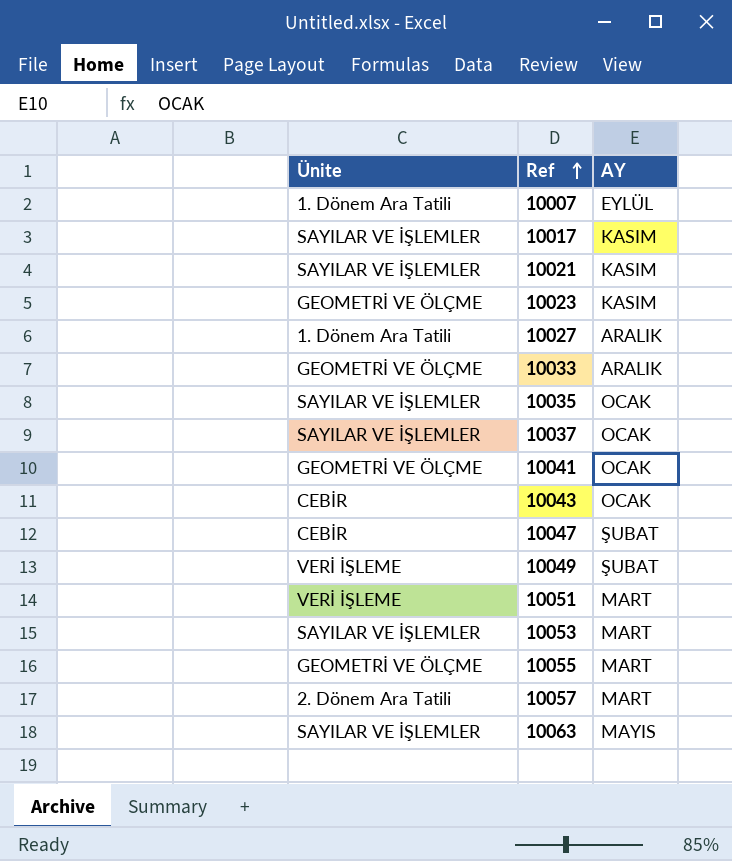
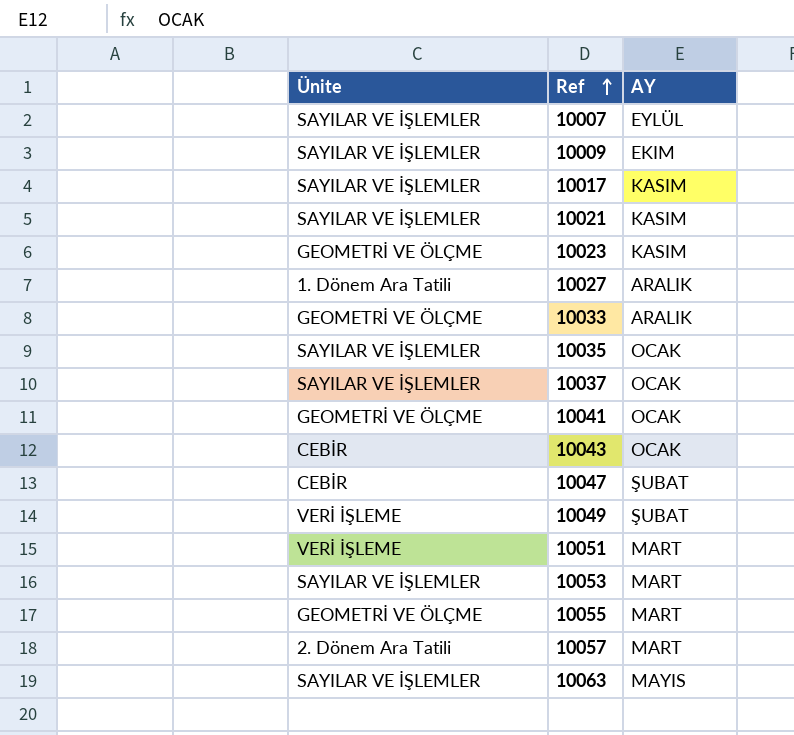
10007 | Ünite: 1. Dönem Ara Tatili -> SAYILAR VE İŞLEMLER
row 10009: none -> SAYILAR VE İŞLEMLER | EKIM

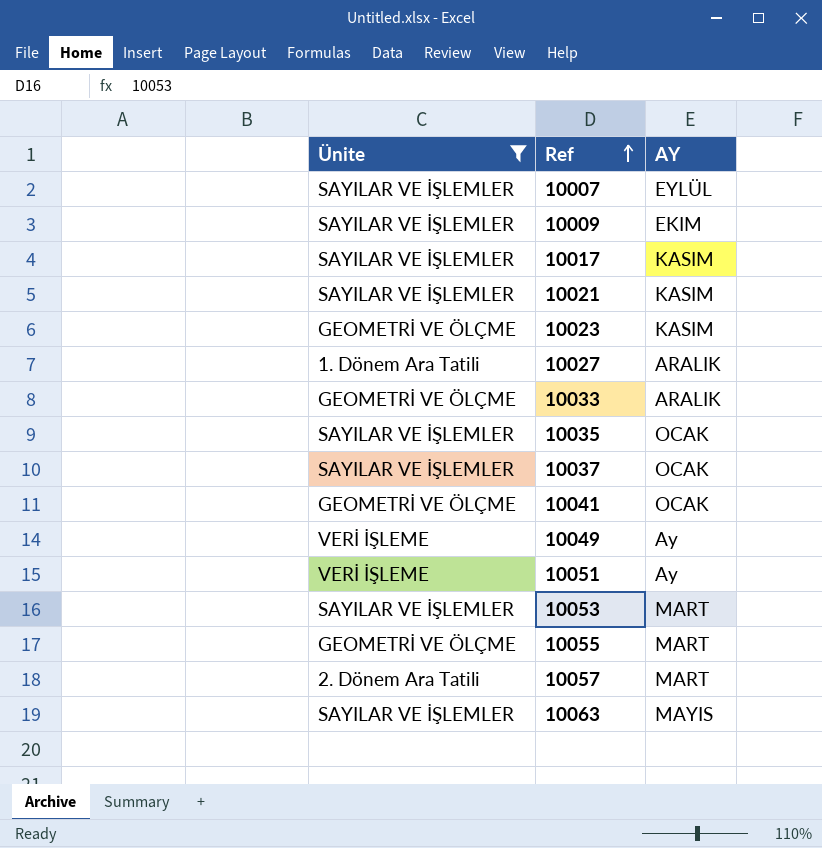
filter: none -> Ünite != CEBİR
10049 | AY: ŞUBAT -> Ay
10051 | AY: MART -> Ay

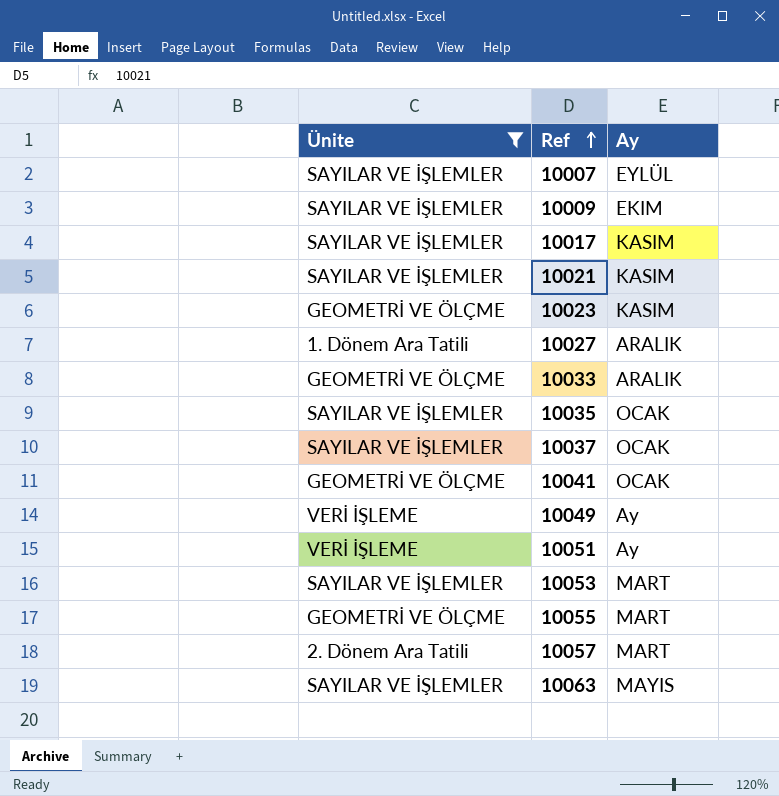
column name: AY -> Ay

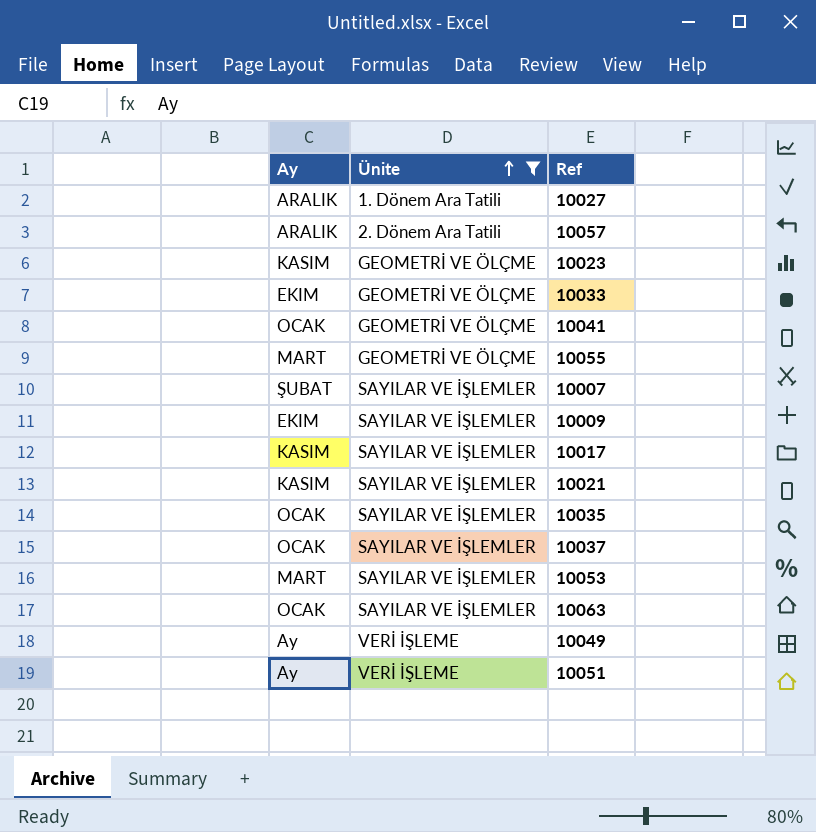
row order: Ref ascending -> Ünite ascending
column Ay | position: 3 -> 1
10057 | Ay: MART -> ARALIK
10033 | Ay: ARALIK -> EKIM
10007 | Ay: EYLÜL -> ŞUBAT
10063 | Ay: MAYIS -> OCAK

